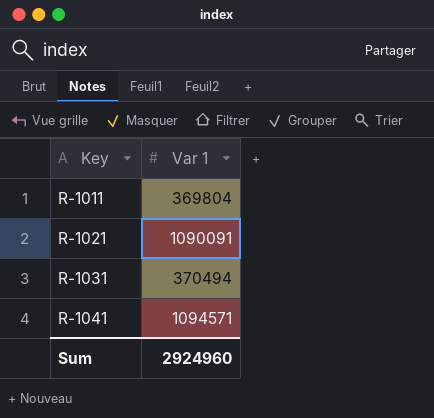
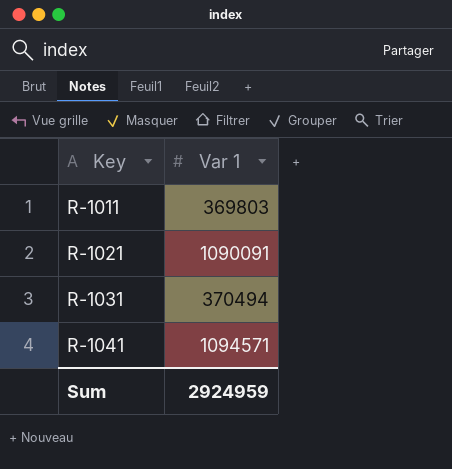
R-1011 | Var 1: 369804 -> 369803
Sum | Var 1: 2924960 -> 2924959

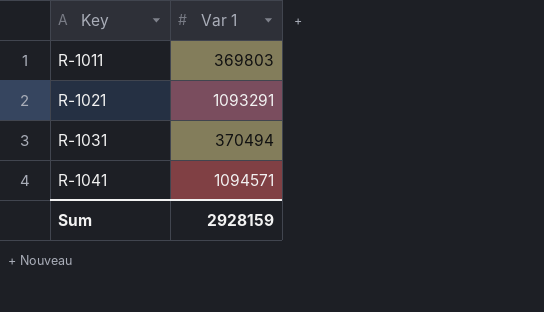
R-1021 | Var 1: 1090091 -> 1093291
Sum | Var 1: 2924959 -> 2928159

